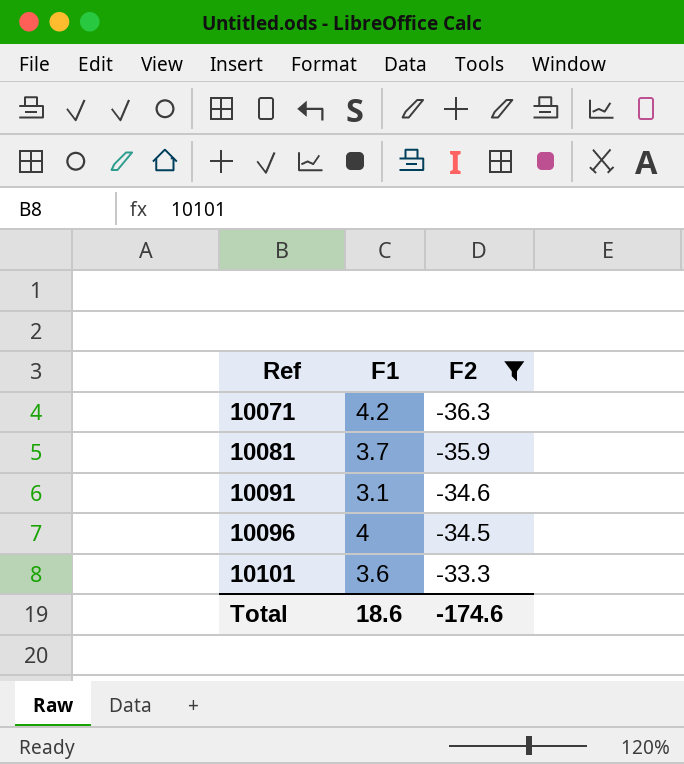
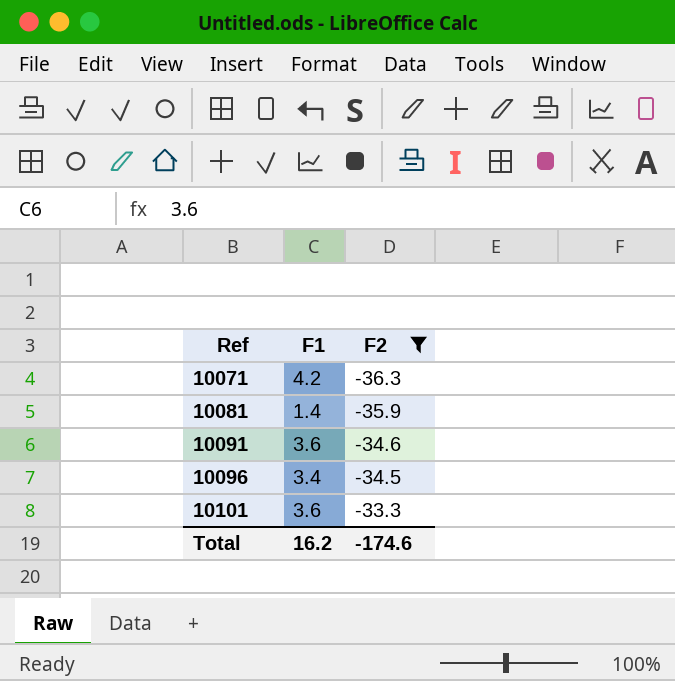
10081 | F1: 3.7 -> 1.4
10091 | F1: 3.1 -> 3.6
10096 | F1: 4 -> 3.4
Total | F1: 18.6 -> 16.2

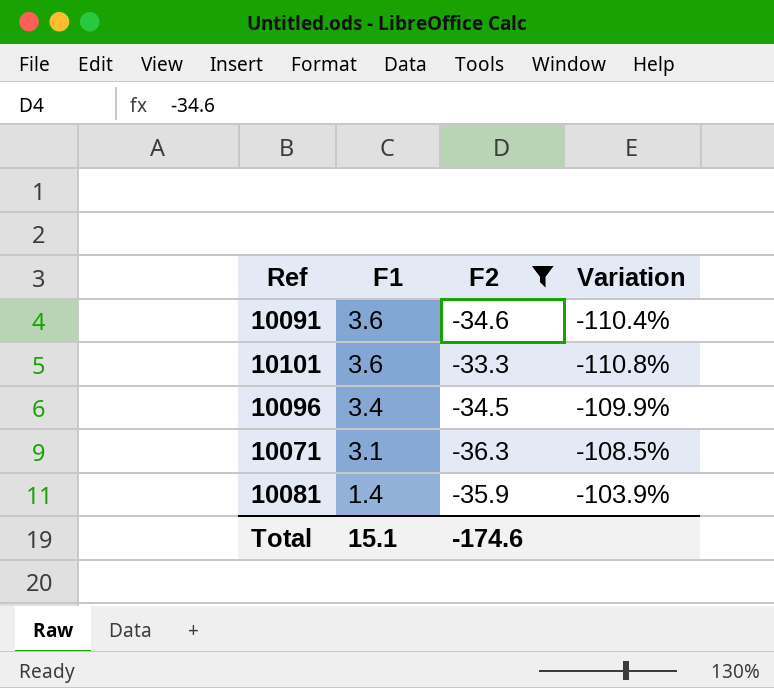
row order: Ref ascending -> F1 descending
column Variation | formula: none -> ([F1] - [F2]) / [F2]
10071 | F1: 4.2 -> 3.1
Total | F1: 16.2 -> 15.1

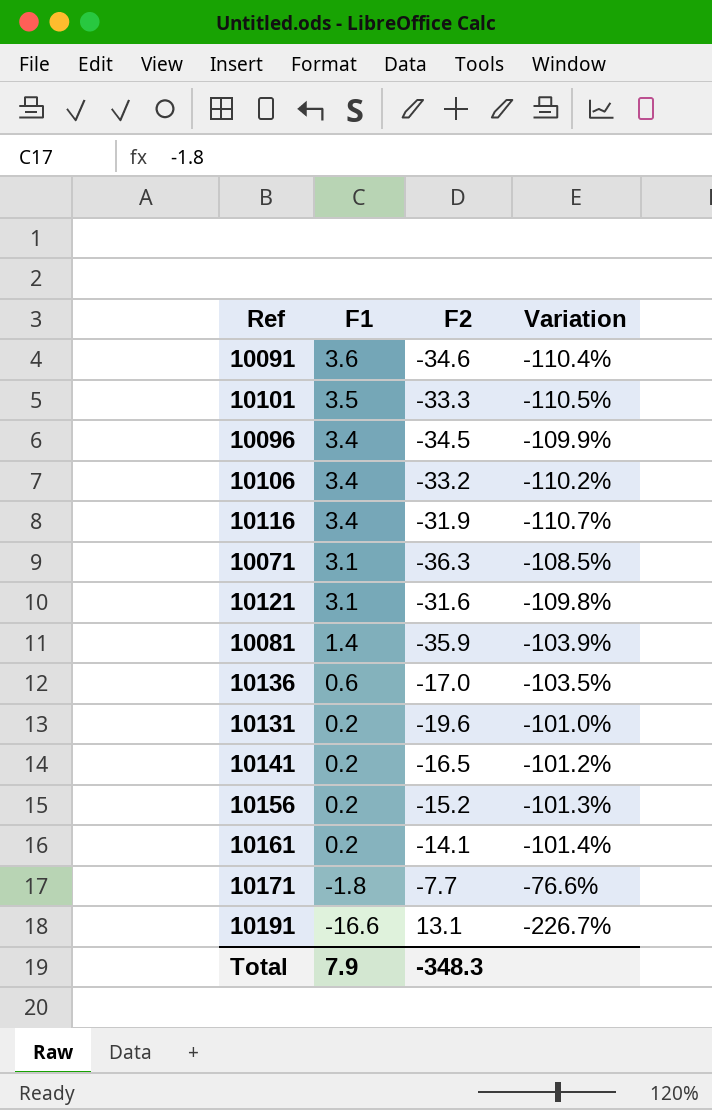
filter: F2 <= -33.3 -> none
10101 | F1: 3.6 -> 3.5
10101 | Variation: -110.8% -> -110.5%
Total | F1: 15.1 -> 7.9
Total | F2: -174.6 -> -348.3

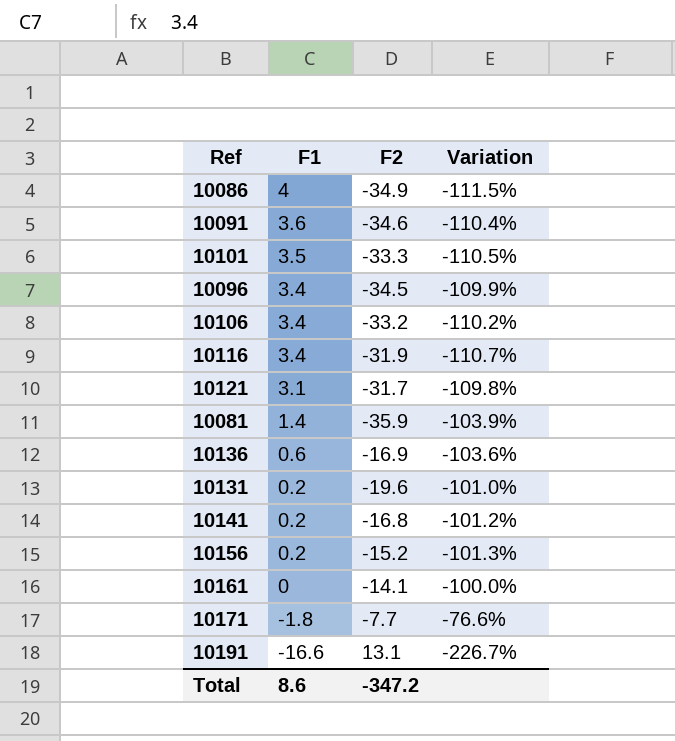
row 10071: 3.1 | -36.3 | -108.5% -> none
row 10086: none -> 4 | -34.9 | -111.5%
10121 | F2: -31.6 -> -31.7
10136 | F2: -17.0 -> -16.9
10136 | Variation: -103.5% -> -103.6%
10141 | F2: -16.5 -> -16.8
10161 | F1: 0.2 -> 0
10161 | Variation: -101.4% -> -100.0%
Total | F1: 7.9 -> 8.6
Total | F2: -348.3 -> -347.2

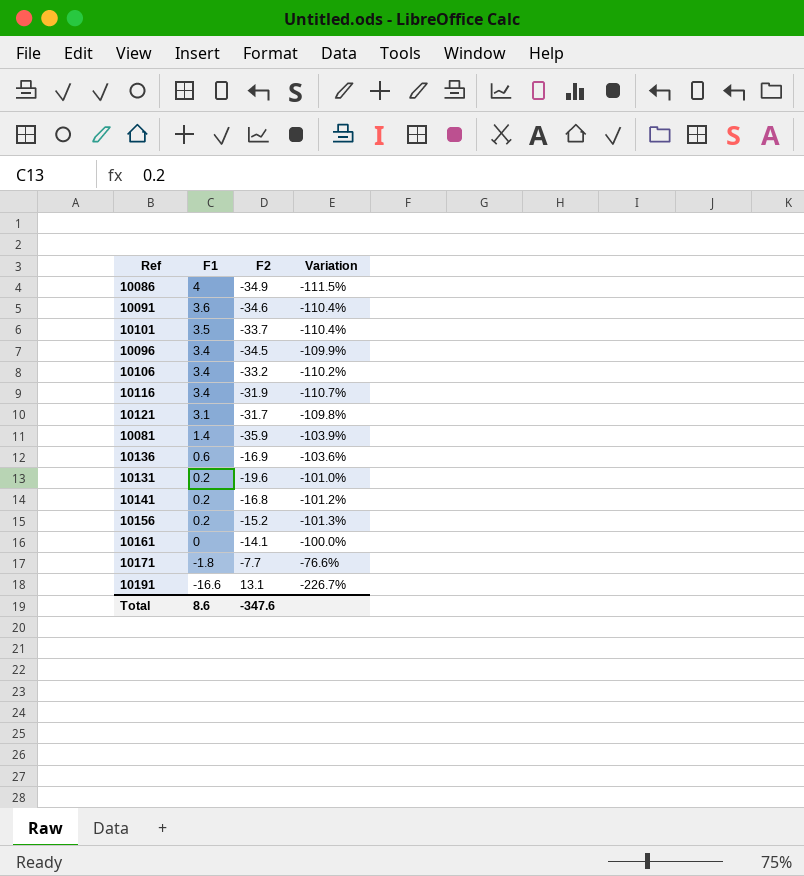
10101 | F2: -33.3 -> -33.7
10101 | Variation: -110.5% -> -110.4%
Total | F2: -347.2 -> -347.6

